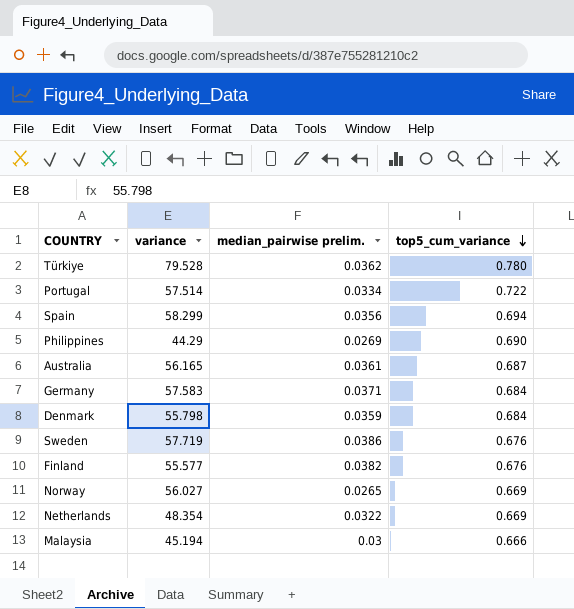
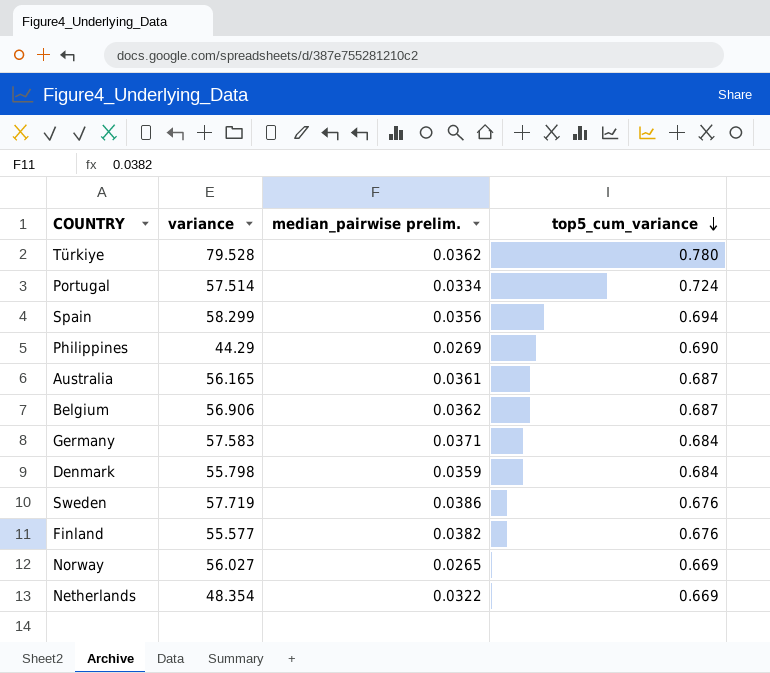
row Malaysia: 45.194 | 0.03 | 0.666 -> none
Portugal | top5_cum_variance: 0.722 -> 0.724
row Belgium: none -> 56.906 | 0.0362 | 0.687

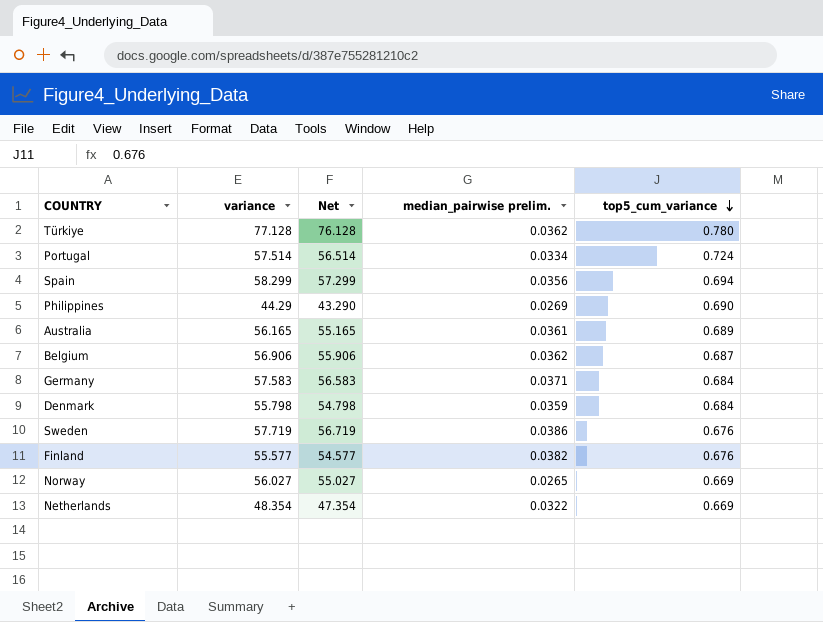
column Net | formula: none -> [variance] - 1
Türkiye | variance: 79.528 -> 77.128
Australia | top5_cum_variance: 0.687 -> 0.689

